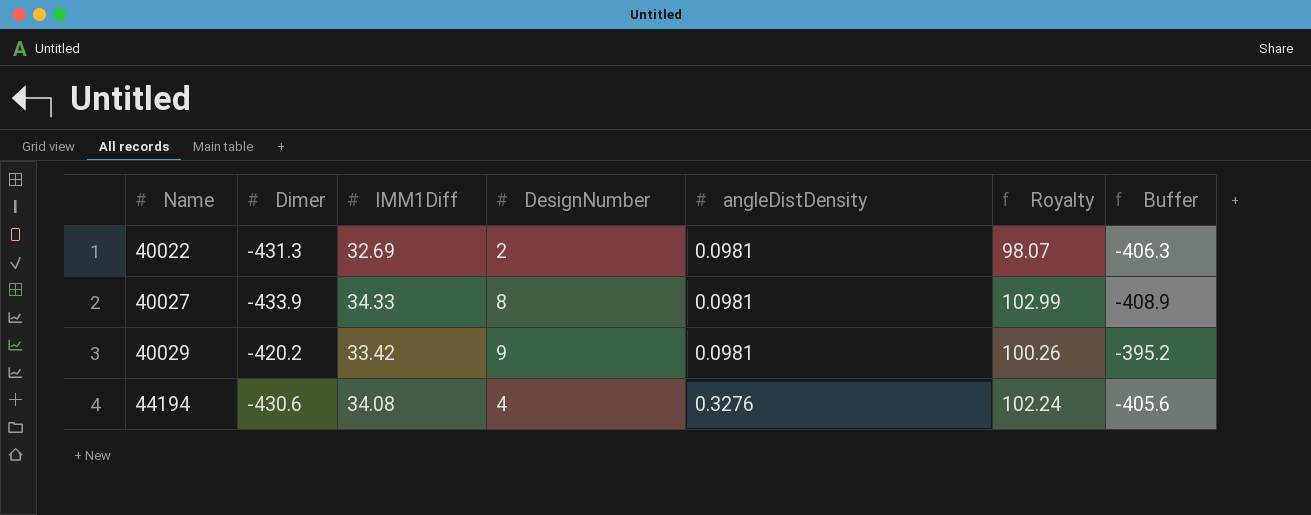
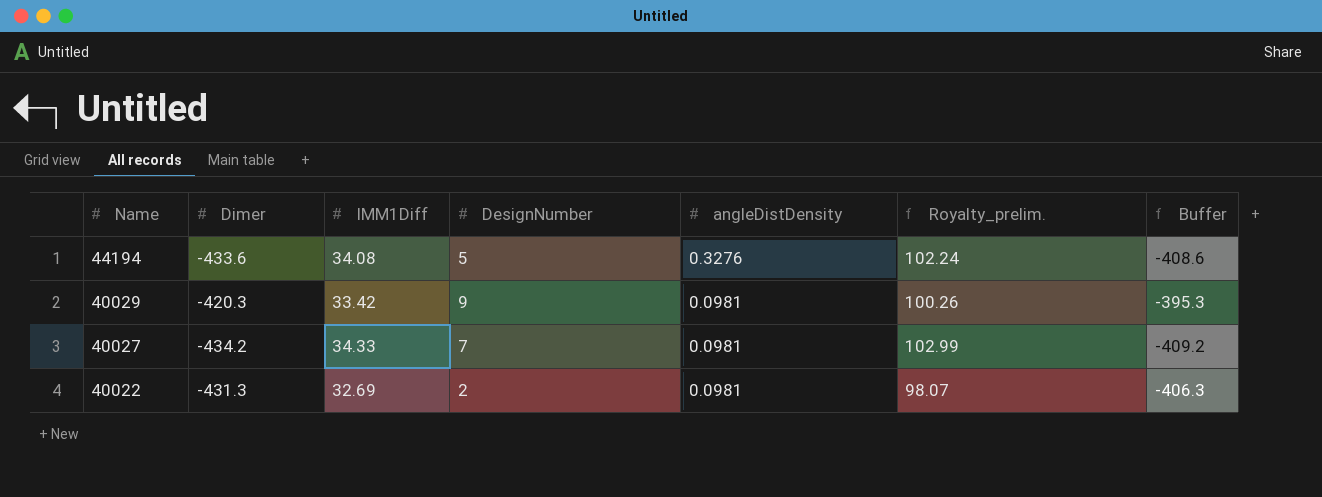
row order: Name ascending -> Name descending
column name: Royalty -> Royalty_prelim.
44194 | Dimer: -430.6 -> -433.6
44194 | DesignNumber: 4 -> 5
44194 | Buffer: -405.6 -> -408.6
40029 | Dimer: -420.2 -> -420.3
40029 | Buffer: -395.2 -> -395.3
40027 | Dimer: -433.9 -> -434.2
40027 | DesignNumber: 8 -> 7
40027 | Buffer: -408.9 -> -409.2

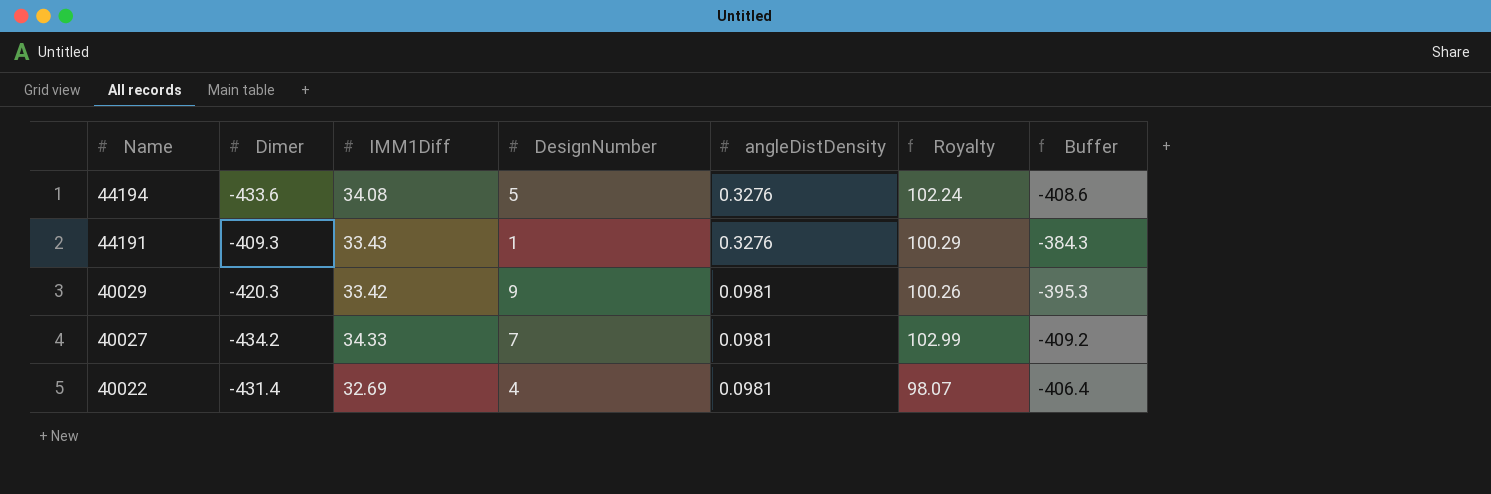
column name: Royalty_prelim. -> Royalty
row 44191: none -> -409.3 | 33.43 | 1 | 0.3276 | 100.29 | -384.3
40022 | Dimer: -431.3 -> -431.4
40022 | DesignNumber: 2 -> 4
40022 | Buffer: -406.3 -> -406.4

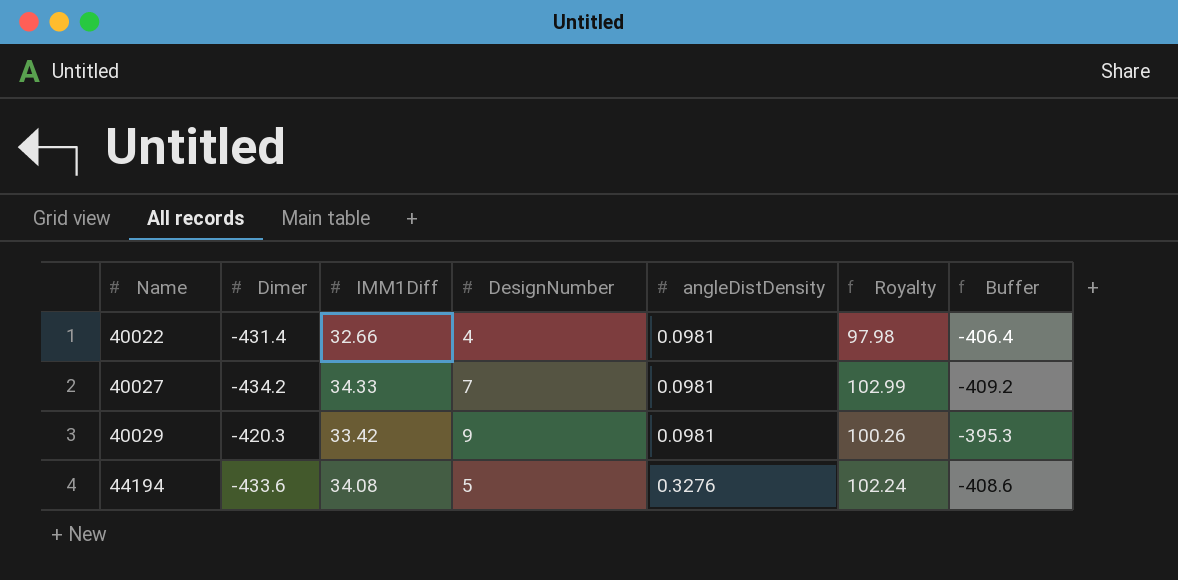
row order: Name descending -> Name ascending
row 44191: -409.3 | 33.43 | 1 | 0.3276 | 100.29 | -384.3 -> none
40022 | IMM1Diff: 32.69 -> 32.66
40022 | Royalty: 98.07 -> 97.98

